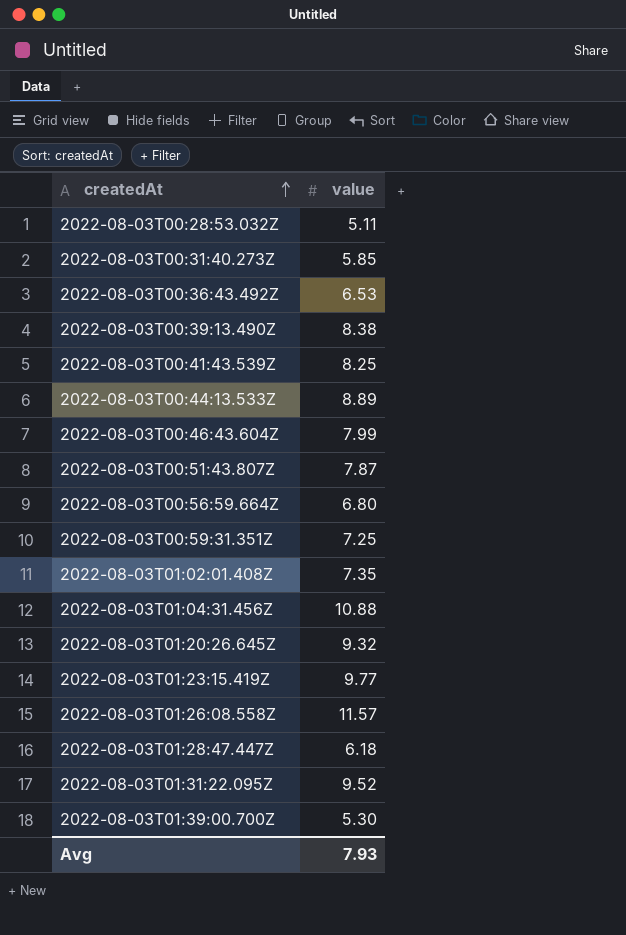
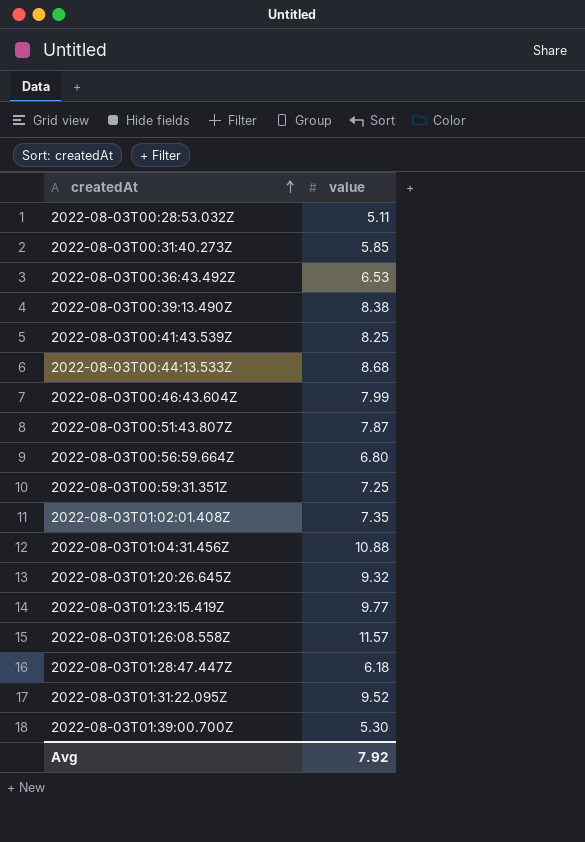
2022-08-03T00:44:13.533Z | value: 8.89 -> 8.68
Avg | value: 7.93 -> 7.92

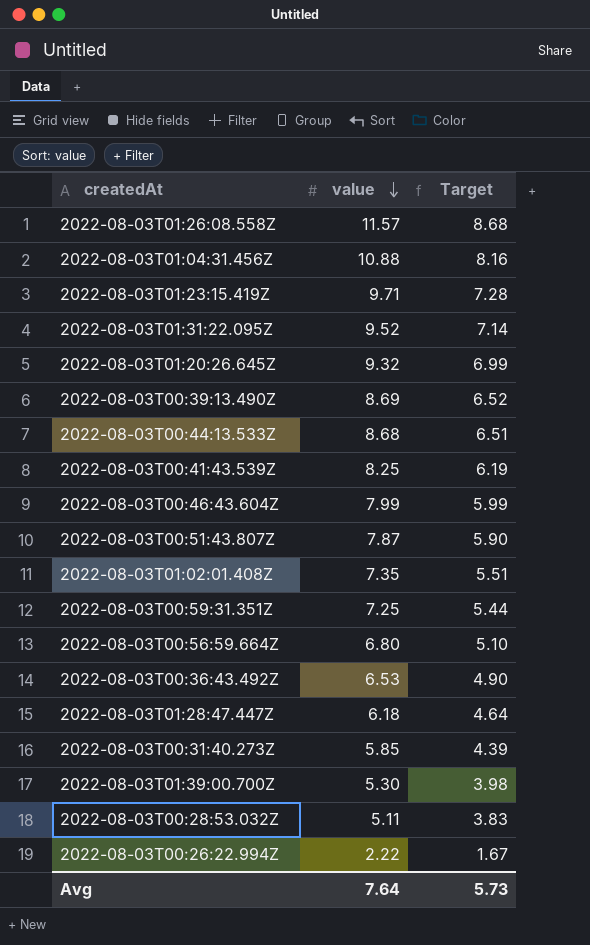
row order: createdAt ascending -> value descending
column Target | formula: none -> [value] * 0.75
2022-08-03T01:23:15.419Z | value: 9.77 -> 9.71
2022-08-03T00:39:13.490Z | value: 8.38 -> 8.69
row 2022-08-03T00:26:22.994Z: none -> 2.22 | 1.67
Avg | value: 7.92 -> 7.64

